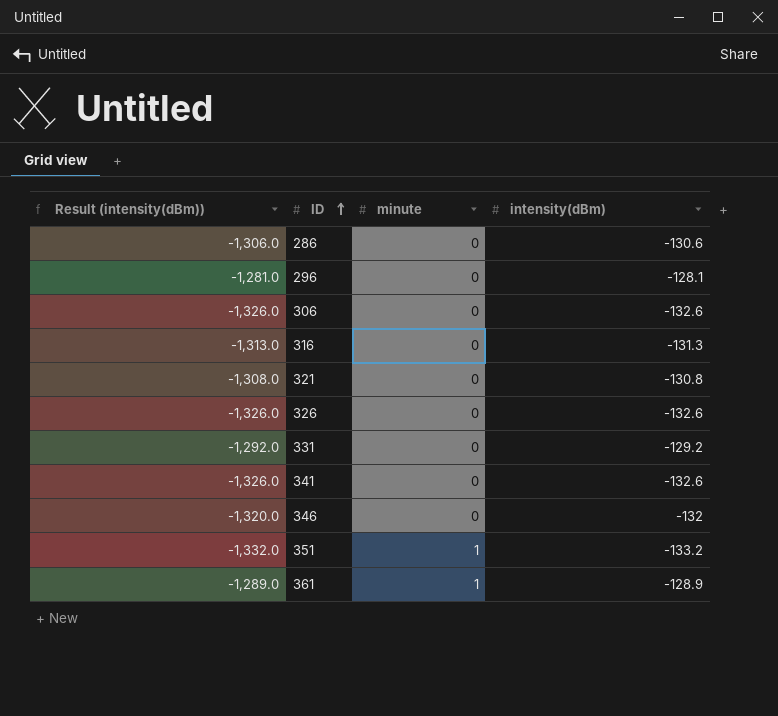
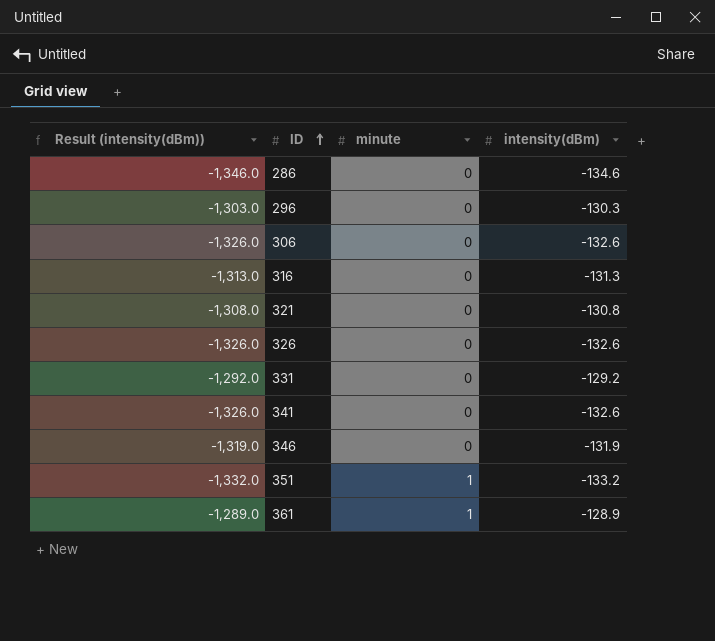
286 | Result (intensity(dBm)): -1,306.0 -> -1,346.0
286 | intensity(dBm): -130.6 -> -134.6
296 | Result (intensity(dBm)): -1,281.0 -> -1,303.0
296 | intensity(dBm): -128.1 -> -130.3
346 | Result (intensity(dBm)): -1,320.0 -> -1,319.0
346 | intensity(dBm): -132 -> -131.9

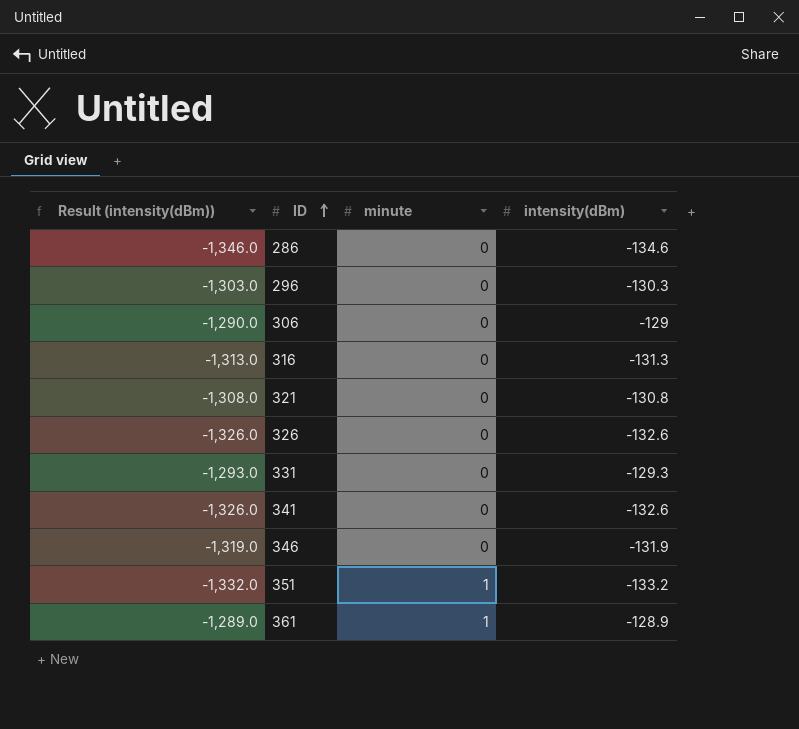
306 | Result (intensity(dBm)): -1,326.0 -> -1,290.0
306 | intensity(dBm): -132.6 -> -129
331 | Result (intensity(dBm)): -1,292.0 -> -1,293.0
331 | intensity(dBm): -129.2 -> -129.3

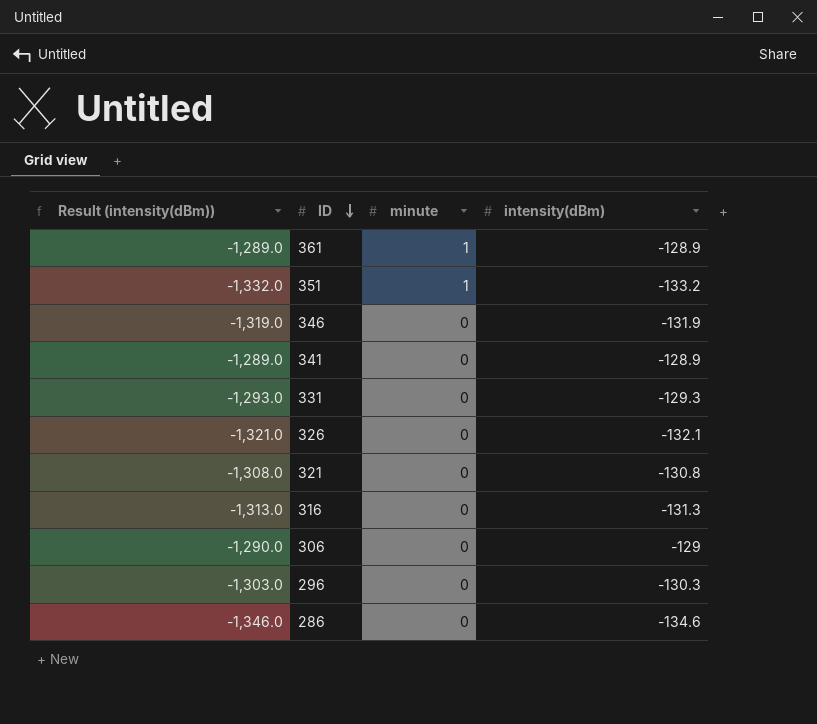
row order: ID ascending -> ID descending
341 | Result (intensity(dBm)): -1,326.0 -> -1,289.0
341 | intensity(dBm): -132.6 -> -128.9
326 | Result (intensity(dBm)): -1,326.0 -> -1,321.0
326 | intensity(dBm): -132.6 -> -132.1

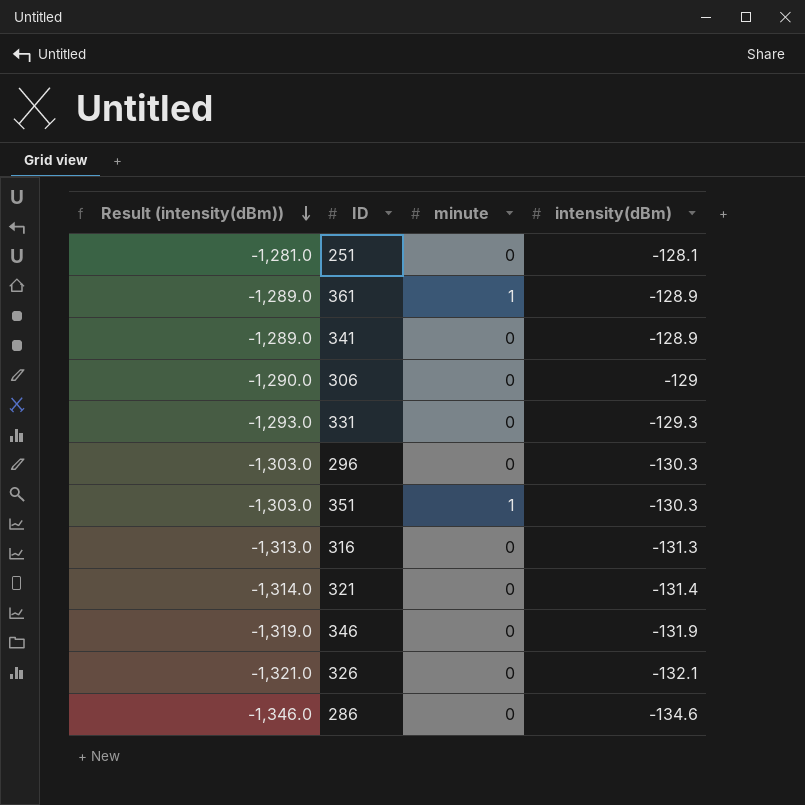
row order: ID descending -> Result (intensity(dBm)) descending
row 251: none -> -1,281.0 | 0 | -128.1
351 | Result (intensity(dBm)): -1,332.0 -> -1,303.0
351 | intensity(dBm): -133.2 -> -130.3
321 | Result (intensity(dBm)): -1,308.0 -> -1,314.0
321 | intensity(dBm): -130.8 -> -131.4

